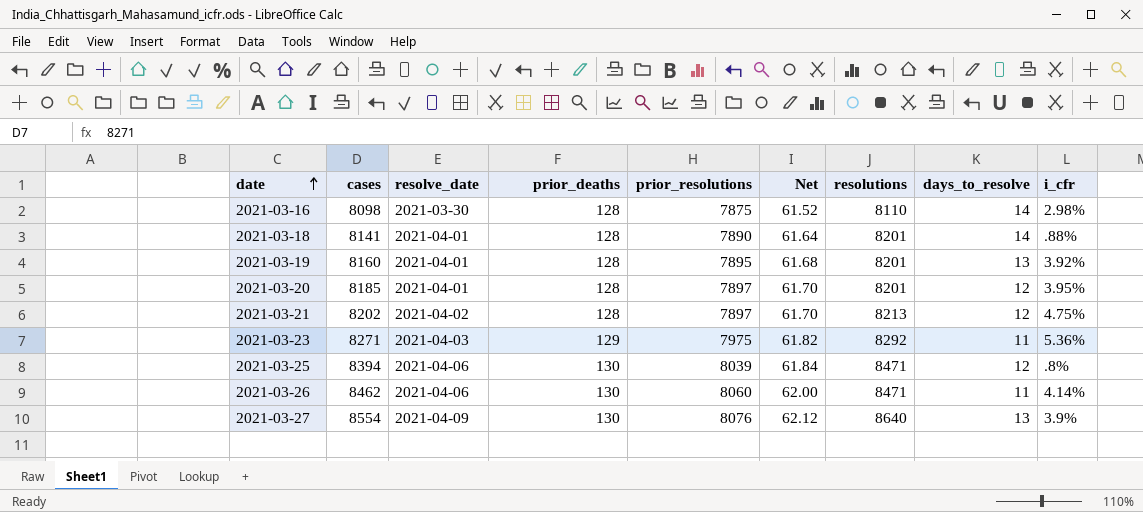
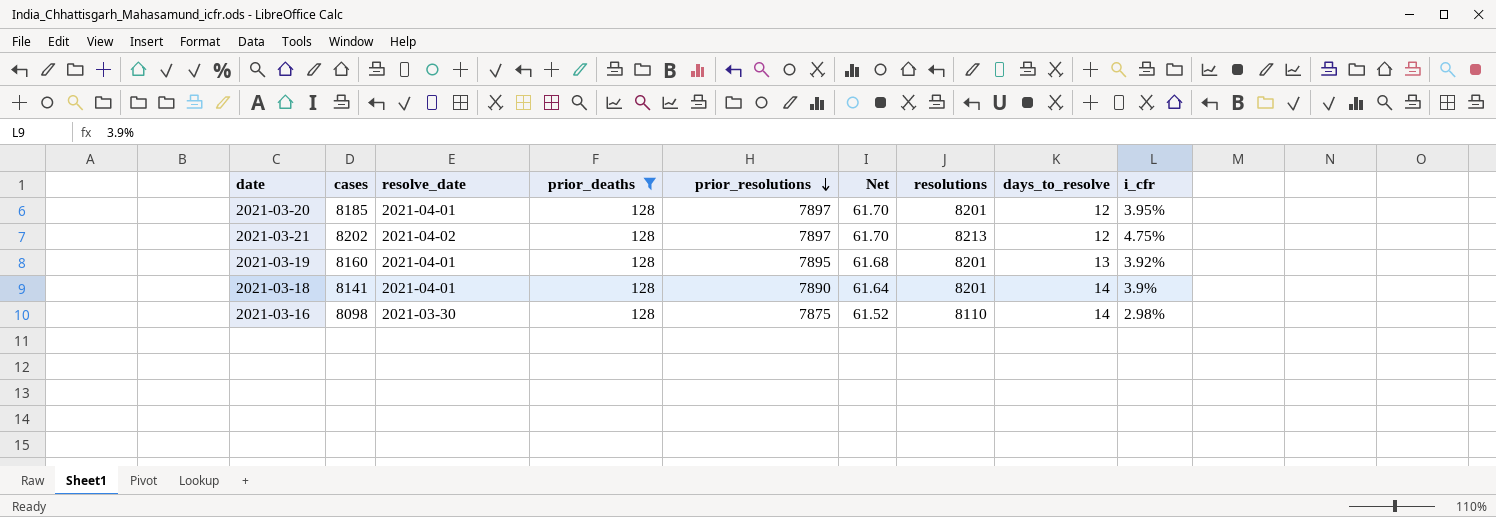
filter: none -> prior_deaths = 128
row order: date ascending -> prior_resolutions descending
2021-03-18 | i_cfr: .88% -> 3.9%

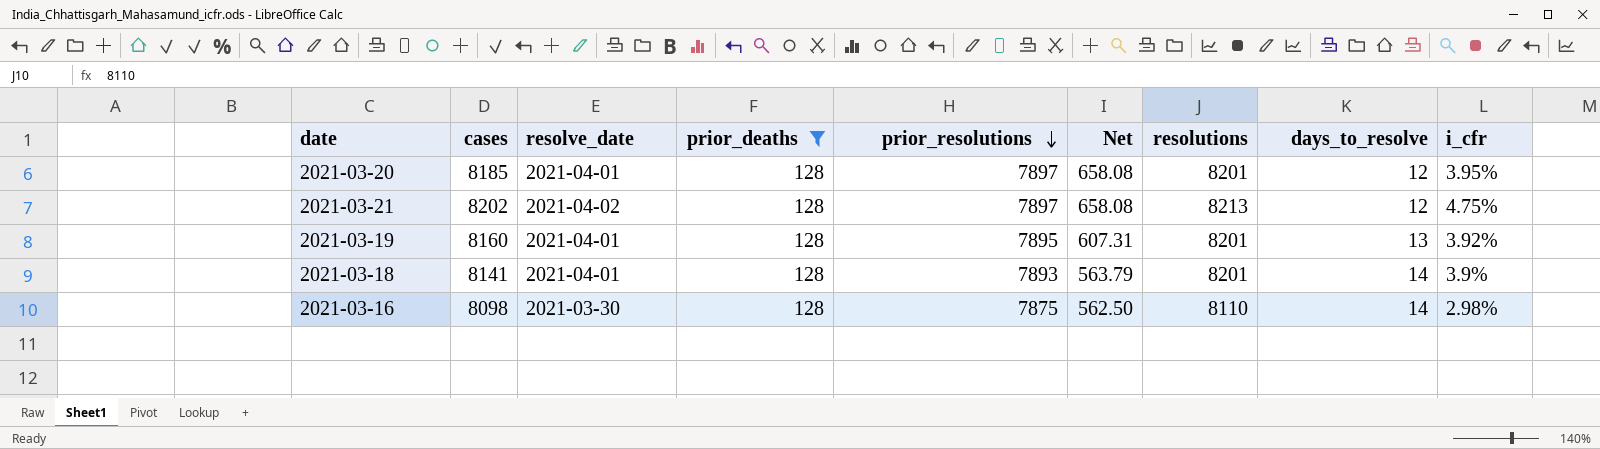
column Net | formula: [prior_resolutions] / [prior_deaths] -> [prior_resolutions] / [days_to_resolve]
2021-03-18 | prior_resolutions: 7890 -> 7893

